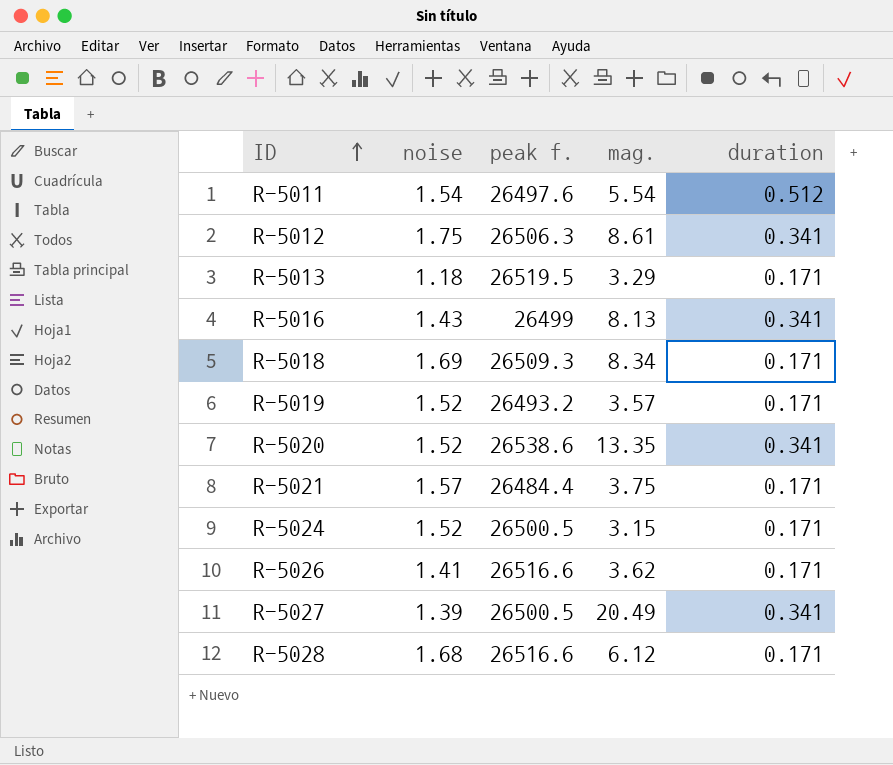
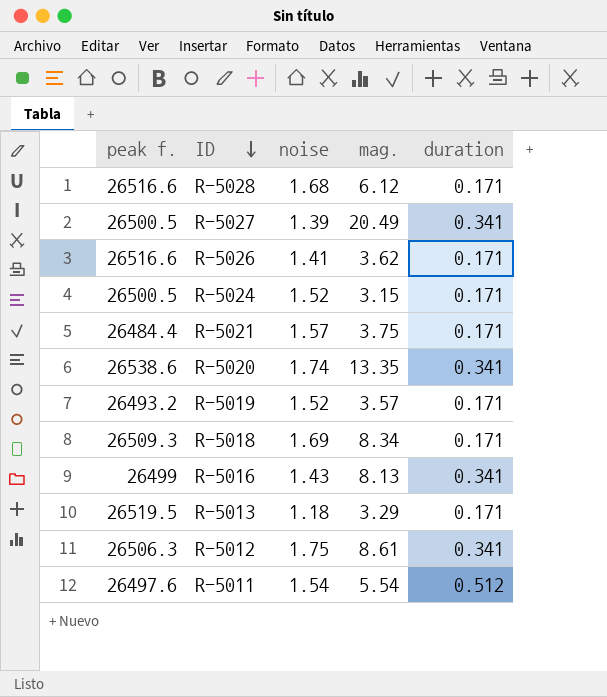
row order: ID ascending -> ID descending
column peak f. | position: 3 -> 1
R-5020 | noise: 1.52 -> 1.74

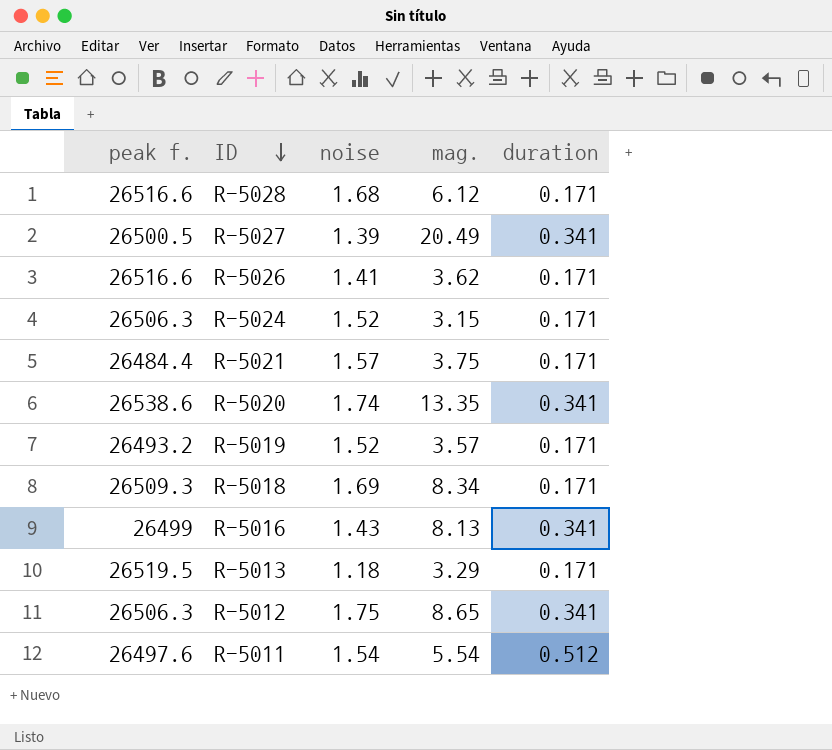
R-5024 | peak f.: 26500.5 -> 26506.3
R-5012 | mag.: 8.61 -> 8.65

